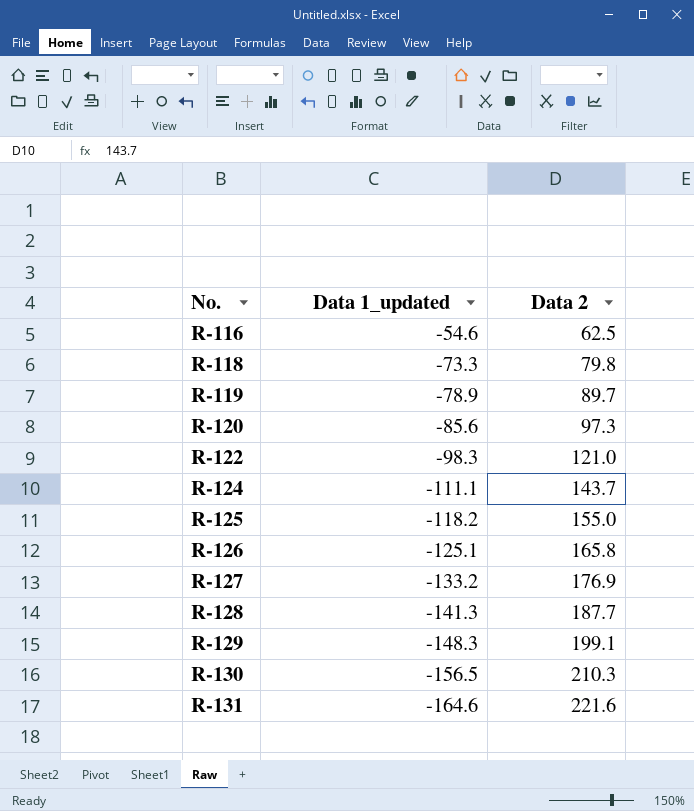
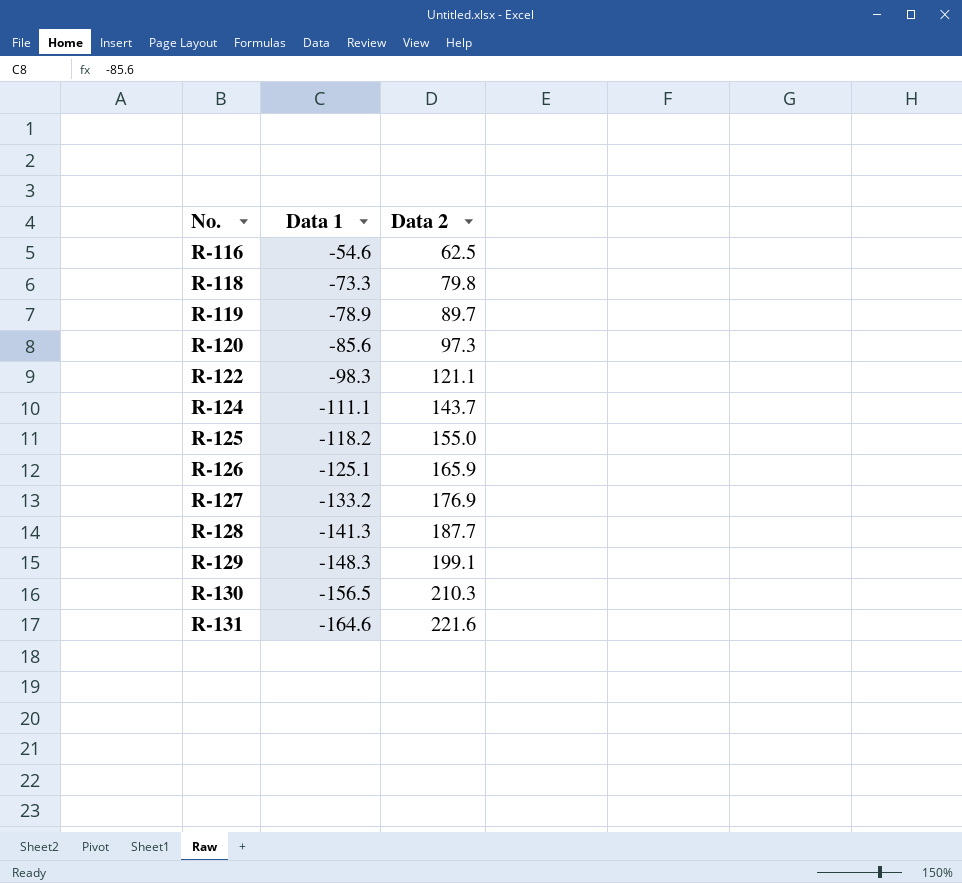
column name: Data 1_updated -> Data 1
R-122 | Data 2: 121.0 -> 121.1
R-126 | Data 2: 165.8 -> 165.9

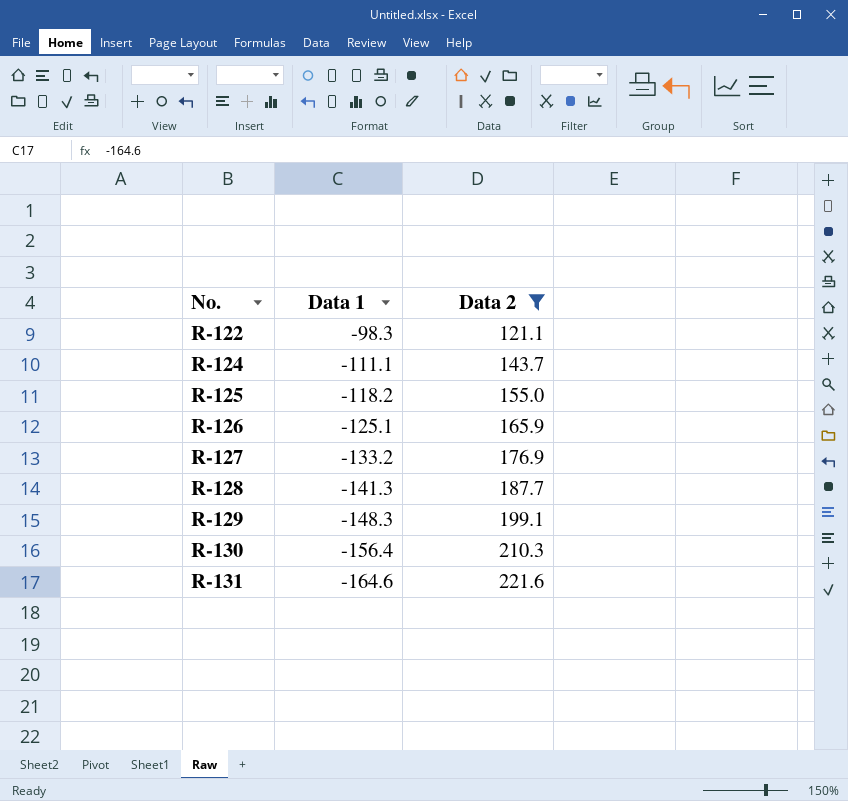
filter: none -> Data 2 >= 121.1
R-130 | Data 1: -156.5 -> -156.4

